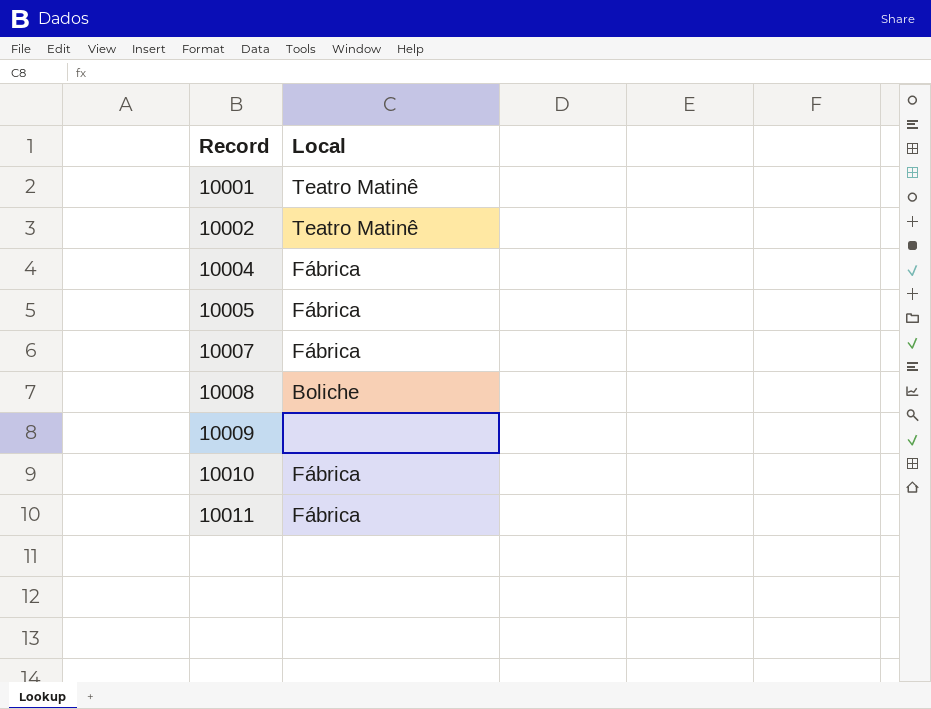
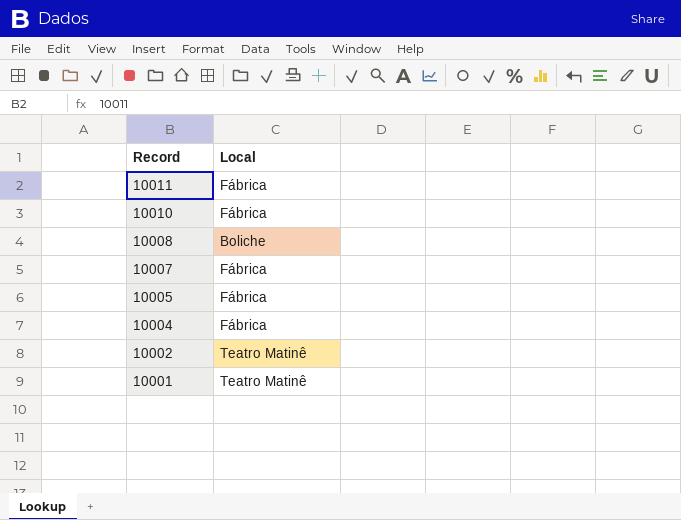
row order: Record ascending -> Record descending
row 10009: none -> none

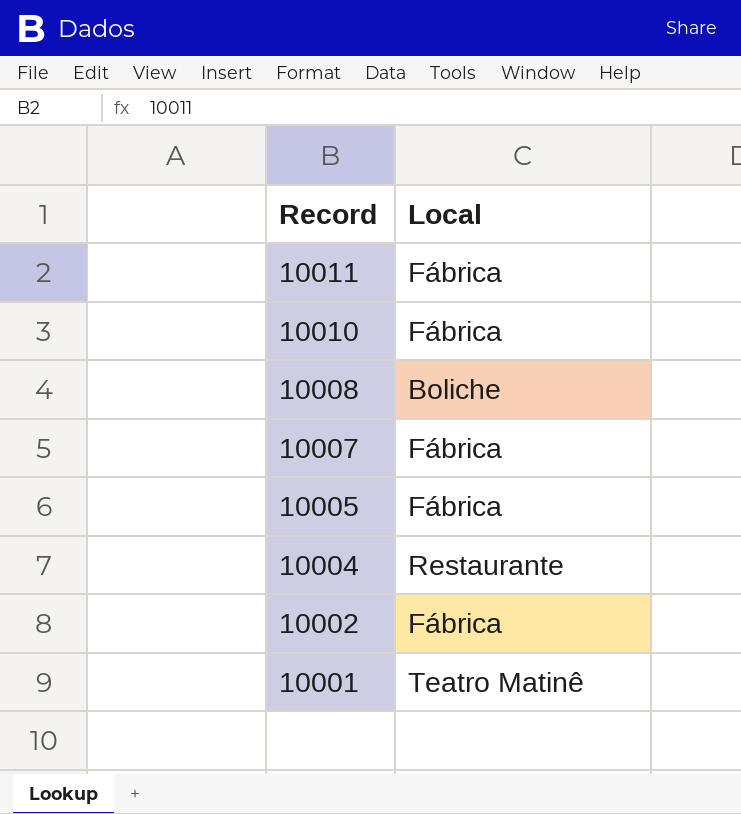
10004 | Local: Fábrica -> Restaurante
10002 | Local: Teatro Matinê -> Fábrica

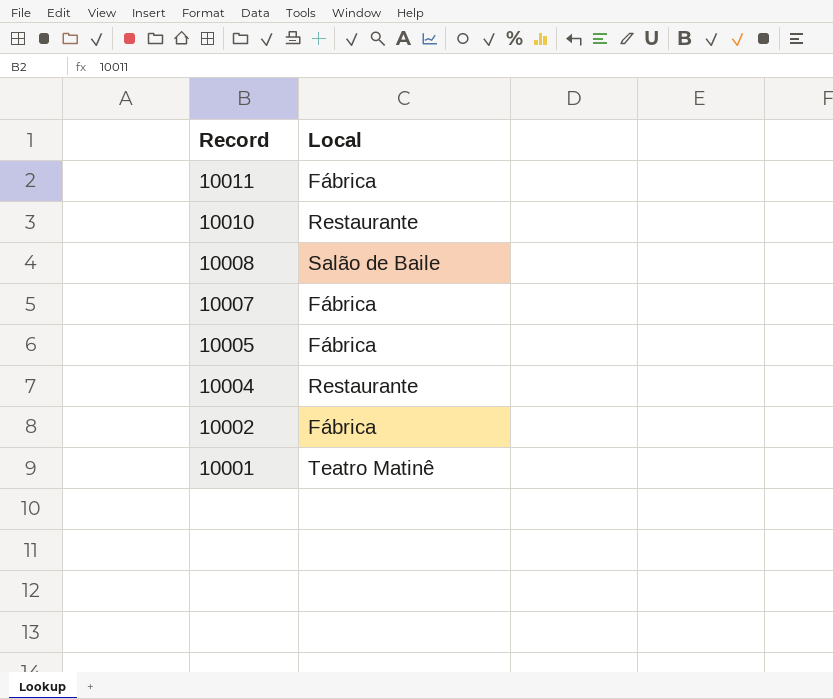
10010 | Local: Fábrica -> Restaurante
10008 | Local: Boliche -> Salão de Baile

